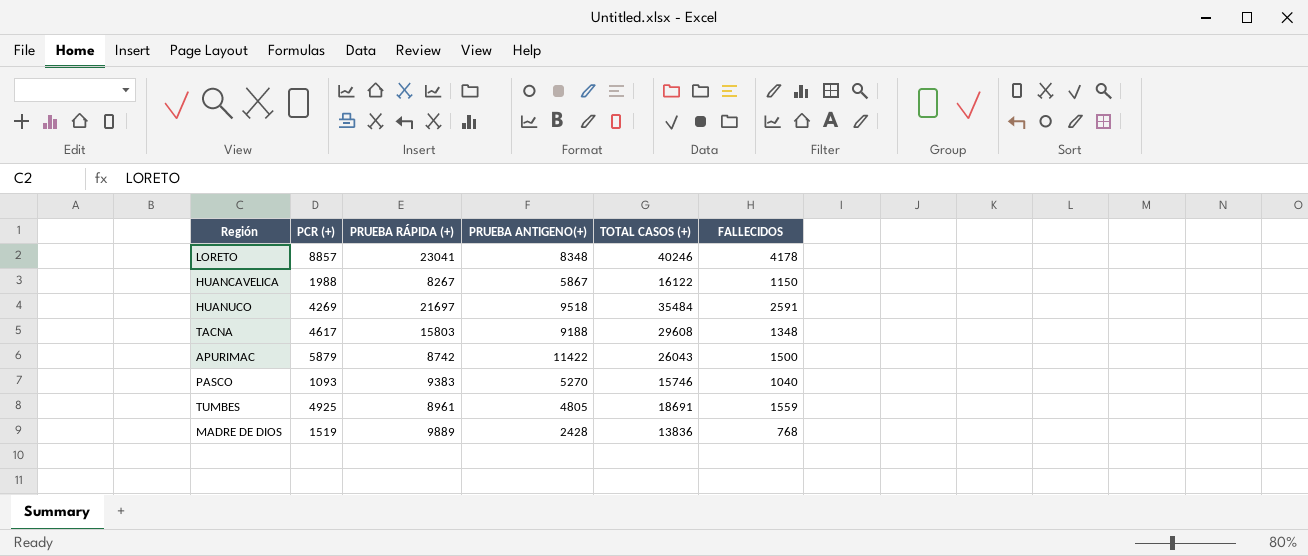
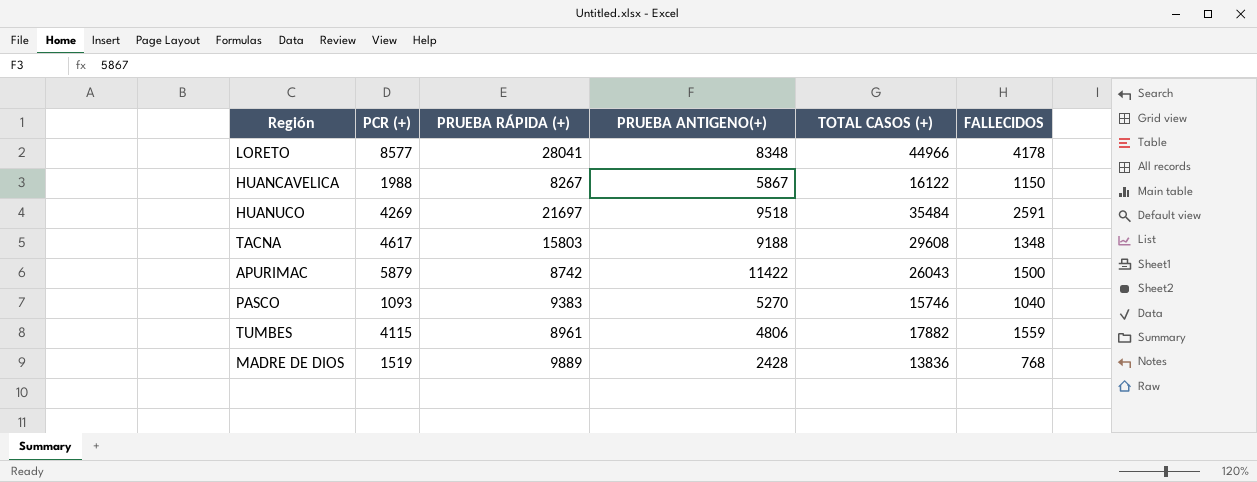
LORETO | PCR (+): 8857 -> 8577
LORETO | PRUEBA RÁPIDA (+): 23041 -> 28041
LORETO | TOTAL CASOS (+): 40246 -> 44966
TUMBES | PCR (+): 4925 -> 4115
TUMBES | PRUEBA ANTIGENO(+): 4805 -> 4806
TUMBES | TOTAL CASOS (+): 18691 -> 17882

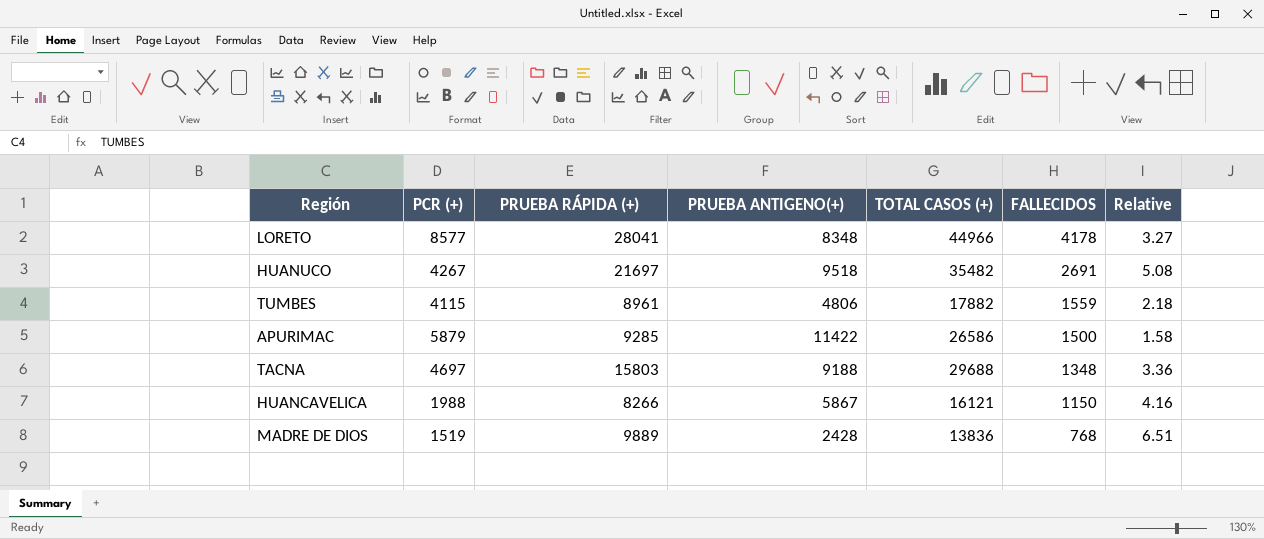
row order: none -> FALLECIDOS descending
column Relative | formula: none -> [PRUEBA RÁPIDA (+)] / [PCR (+)]
row PASCO: 1093 | 9383 | 5270 | 15746 | 1040 -> none
HUANUCO | PCR (+): 4269 -> 4267
HUANUCO | TOTAL CASOS (+): 35484 -> 35482
HUANUCO | FALLECIDOS: 2591 -> 2691
APURIMAC | PRUEBA RÁPIDA (+): 8742 -> 9285
APURIMAC | TOTAL CASOS (+): 26043 -> 26586
TACNA | PCR (+): 4617 -> 4697
TACNA | TOTAL CASOS (+): 29608 -> 29688
HUANCAVELICA | PRUEBA RÁPIDA (+): 8267 -> 8266
HUANCAVELICA | TOTAL CASOS (+): 16122 -> 16121

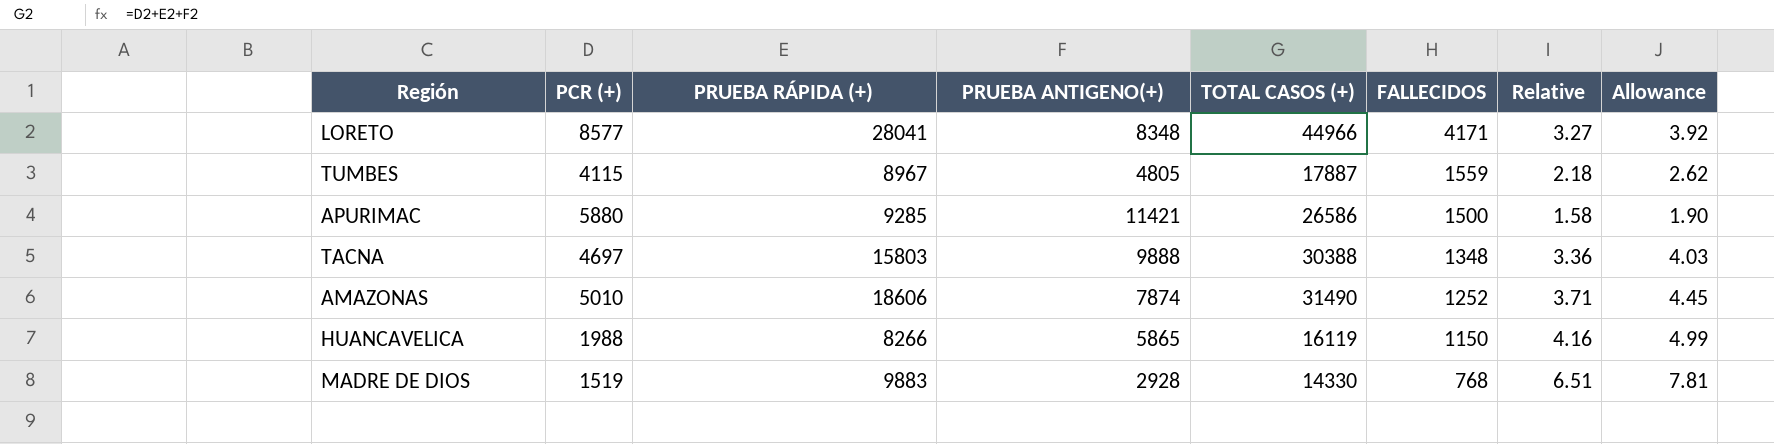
column Allowance | formula: none -> [Relative] * 1.2
row HUANUCO: 4267 | 21697 | 9518 | 35482 | 2691 | 5.08 -> none
LORETO | FALLECIDOS: 4178 -> 4171
TUMBES | PRUEBA RÁPIDA (+): 8961 -> 8967
TUMBES | PRUEBA ANTIGENO(+): 4806 -> 4805
TUMBES | TOTAL CASOS (+): 17882 -> 17887
APURIMAC | PCR (+): 5879 -> 5880
APURIMAC | PRUEBA ANTIGENO(+): 11422 -> 11421
TACNA | PRUEBA ANTIGENO(+): 9188 -> 9888
TACNA | TOTAL CASOS (+): 29688 -> 30388
row AMAZONAS: none -> 5010 | 18606 | 7874 | 31490 | 1252 | 3.71 | 4.45
HUANCAVELICA | PRUEBA ANTIGENO(+): 5867 -> 5865
HUANCAVELICA | TOTAL CASOS (+): 16121 -> 16119
MADRE DE DIOS | PRUEBA RÁPIDA (+): 9889 -> 9883
MADRE DE DIOS | PRUEBA ANTIGENO(+): 2428 -> 2928
MADRE DE DIOS | TOTAL CASOS (+): 13836 -> 14330

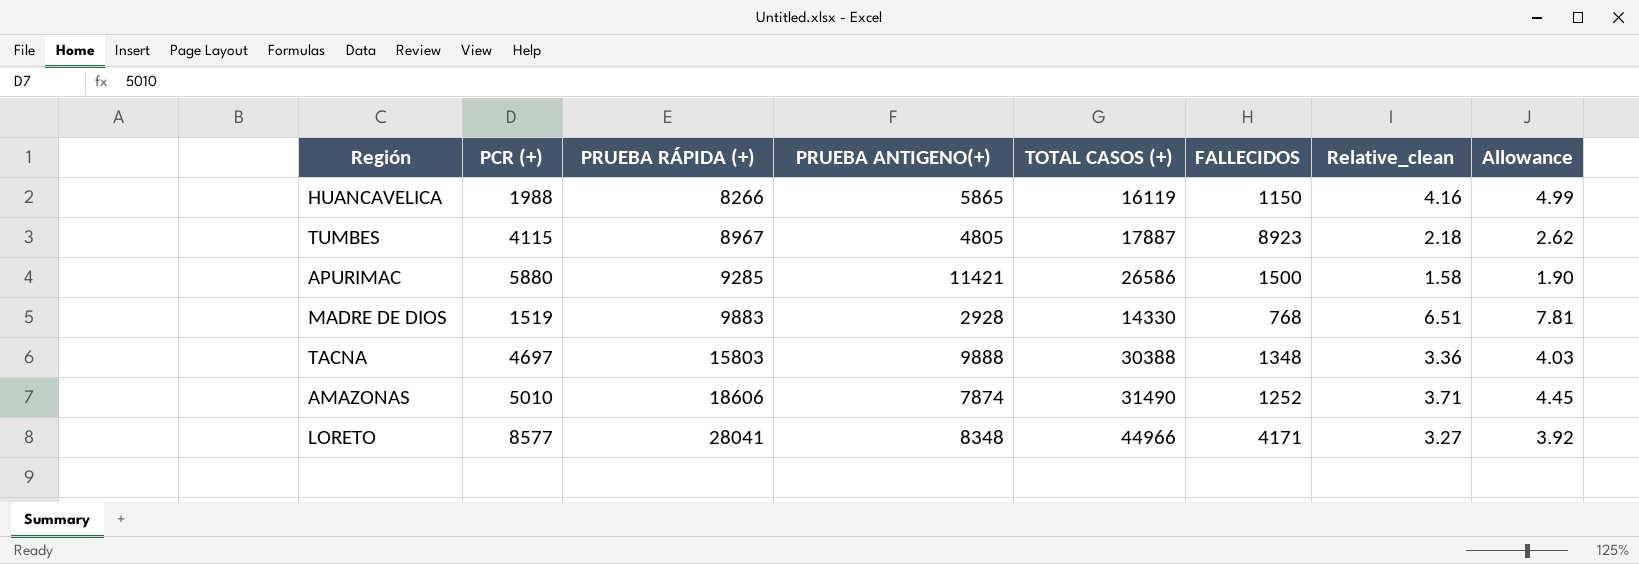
row order: FALLECIDOS descending -> PRUEBA RÁPIDA (+) ascending
column name: Relative -> Relative_clean
TUMBES | FALLECIDOS: 1559 -> 8923

